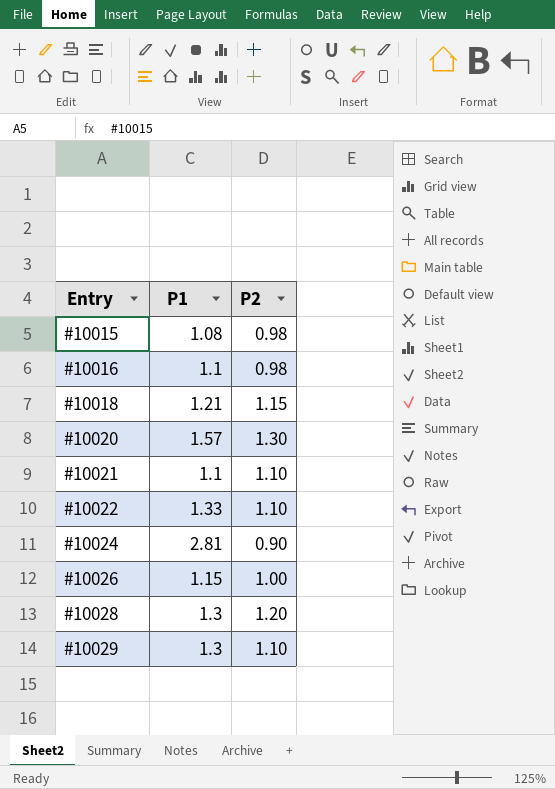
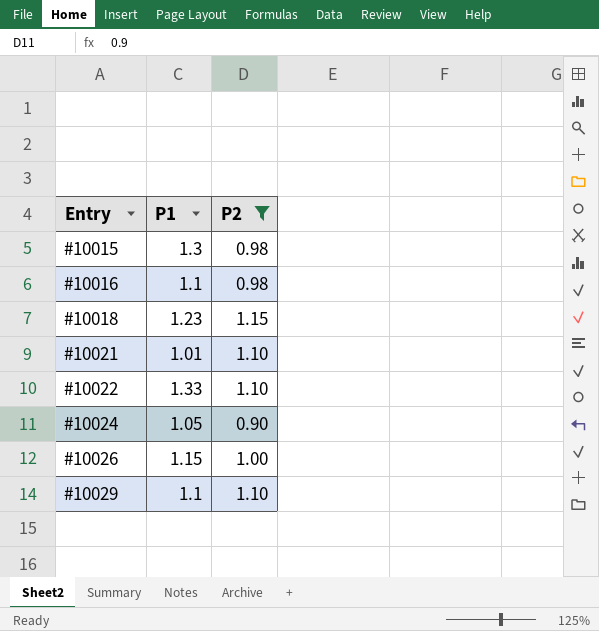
filter: none -> P2 <= 1.15
#10015 | P1: 1.08 -> 1.3
#10018 | P1: 1.21 -> 1.23
#10021 | P1: 1.1 -> 1.01
#10024 | P1: 2.81 -> 1.05
#10029 | P1: 1.3 -> 1.1

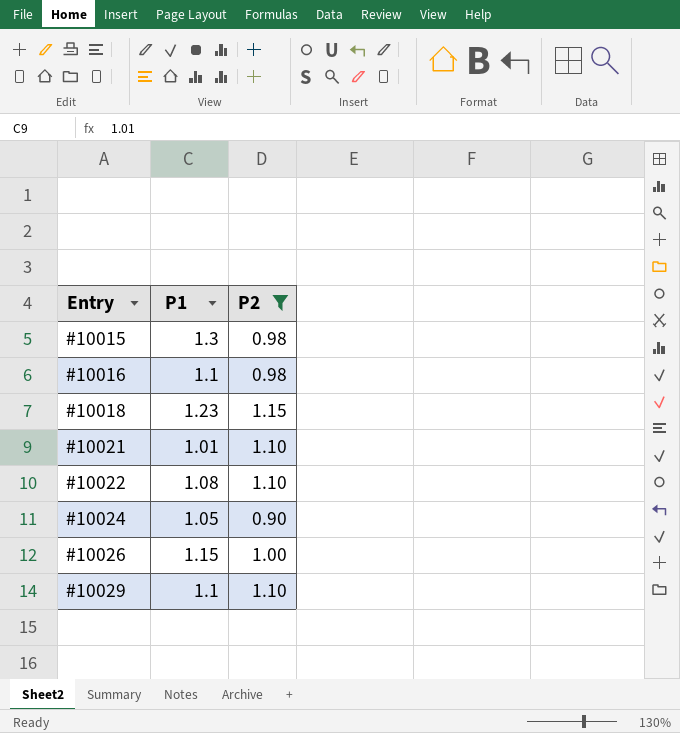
#10022 | P1: 1.33 -> 1.08

